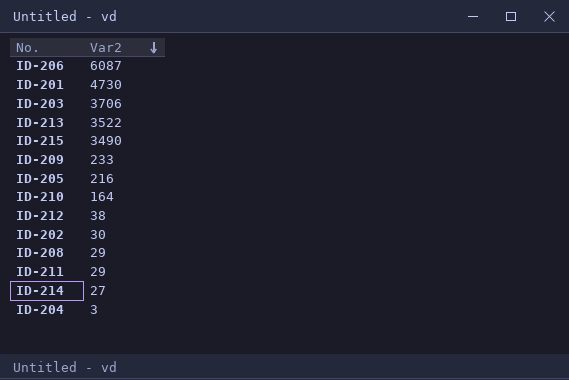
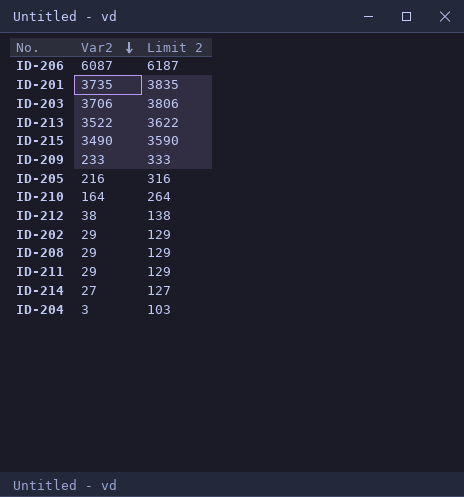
column Limit 2 | formula: none -> [Var2] + 100
ID-201 | Var2: 4730 -> 3735
ID-202 | Var2: 30 -> 29

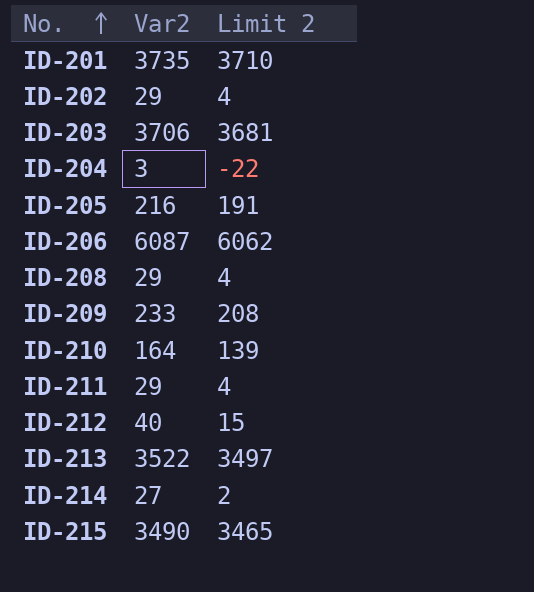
row order: Var2 descending -> No. ascending
column Limit 2 | formula: [Var2] + 100 -> [Var2] - 25
ID-212 | Var2: 38 -> 40

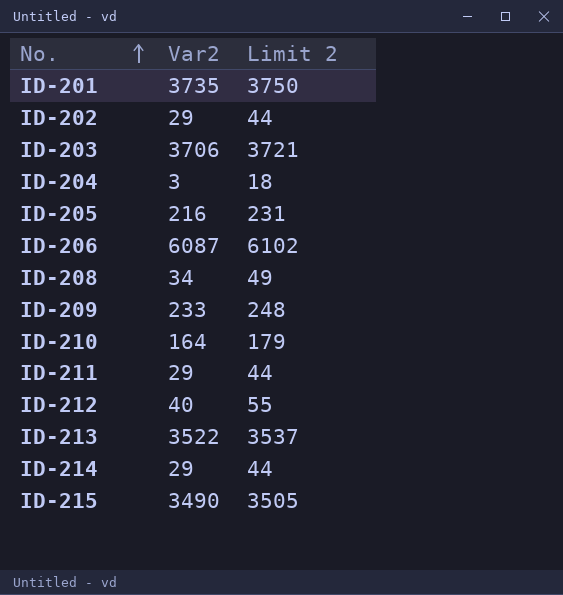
column Limit 2 | formula: [Var2] - 25 -> [Var2] + 15
ID-208 | Var2: 29 -> 34
ID-214 | Var2: 27 -> 29

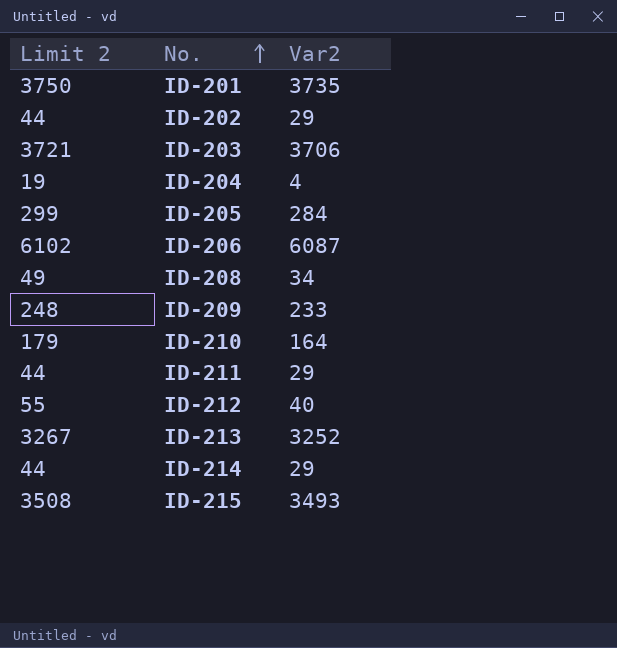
column Limit 2 | position: 3 -> 1
ID-204 | Limit 2: 18 -> 19
ID-204 | Var2: 3 -> 4
ID-205 | Limit 2: 231 -> 299
ID-205 | Var2: 216 -> 284
ID-213 | Limit 2: 3537 -> 3267
ID-213 | Var2: 3522 -> 3252
ID-215 | Limit 2: 3505 -> 3508
ID-215 | Var2: 3490 -> 3493

